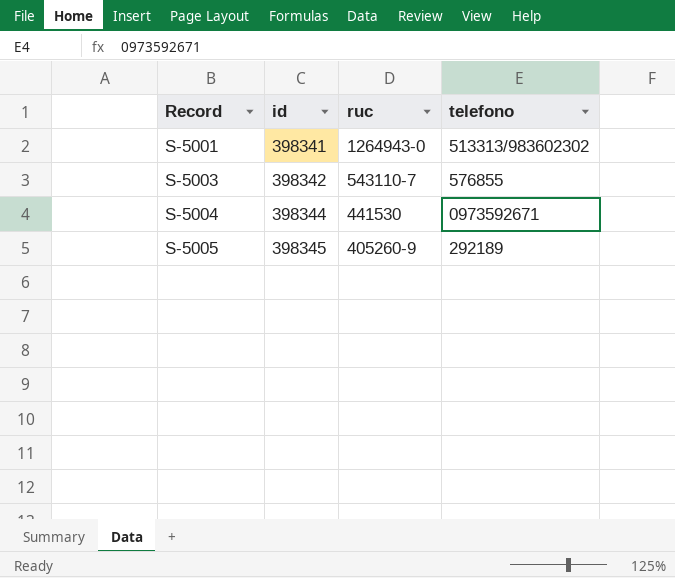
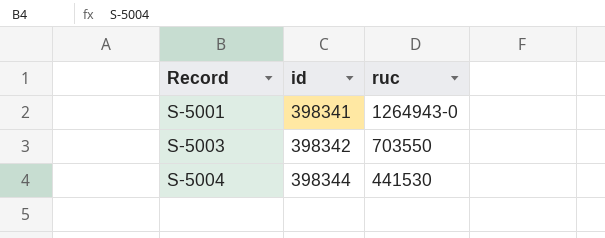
column telefono | position: 4 -> none
row S-5005: 398345 | 405260-9 | 292189 -> none
S-5003 | ruc: 543110-7 -> 703550

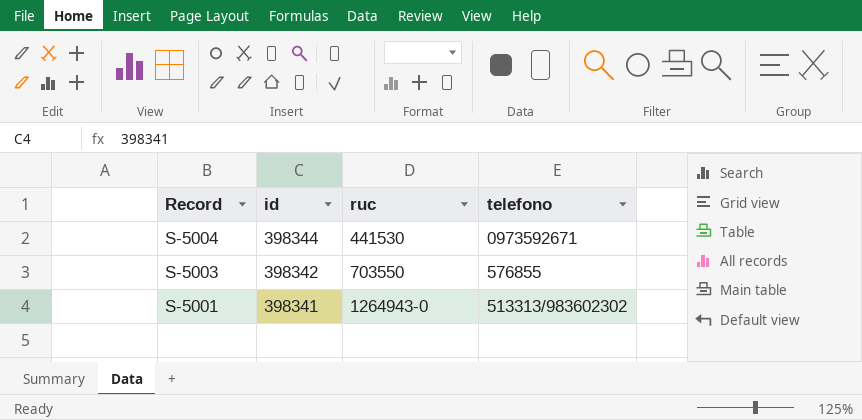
row order: Record ascending -> Record descending
column telefono | position: none -> 4

